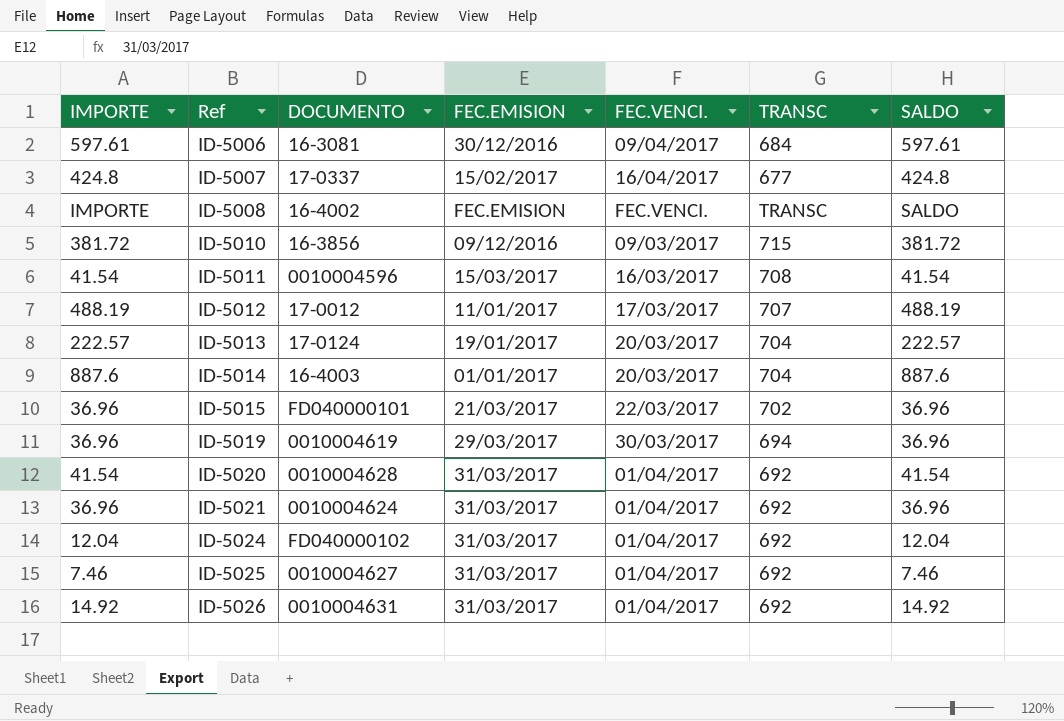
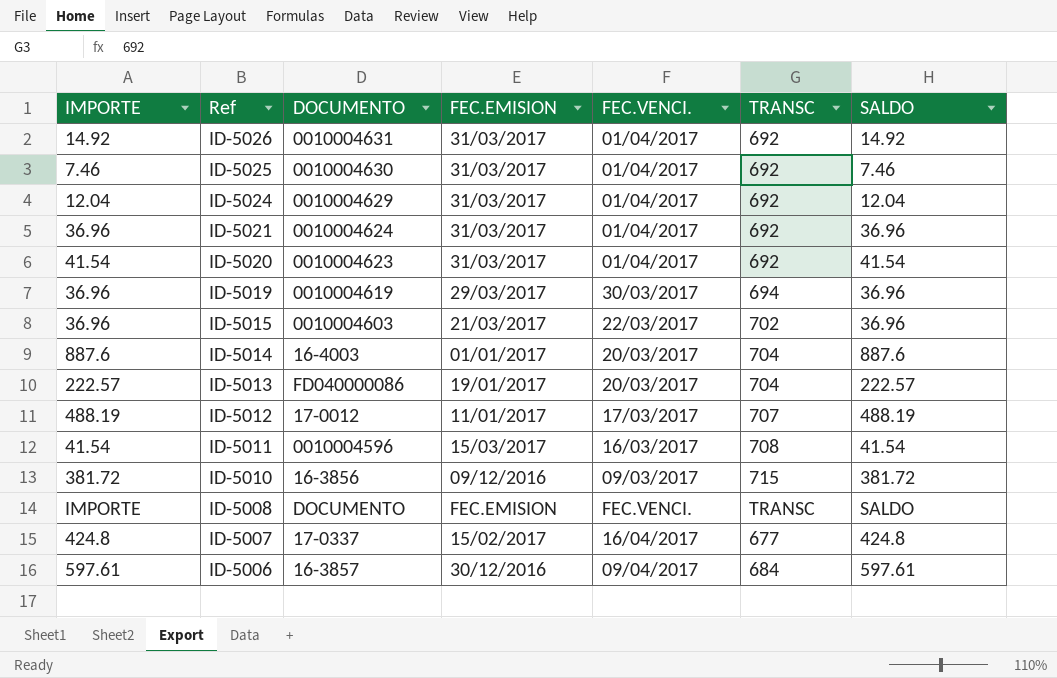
row order: Ref ascending -> Ref descending
ID-5025 | DOCUMENTO: 0010004627 -> 0010004630
ID-5024 | DOCUMENTO: FD040000102 -> 0010004629
ID-5020 | DOCUMENTO: 0010004628 -> 0010004623
ID-5015 | DOCUMENTO: FD040000101 -> 0010004603
ID-5013 | DOCUMENTO: 17-0124 -> FD040000086
ID-5008 | DOCUMENTO: 16-4002 -> DOCUMENTO
ID-5006 | DOCUMENTO: 16-3081 -> 16-3857

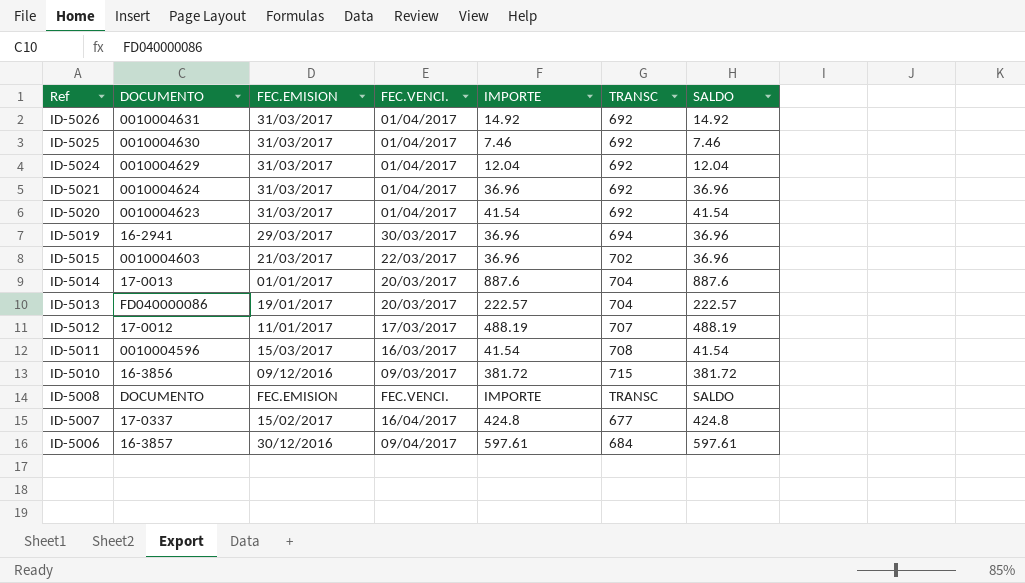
column IMPORTE | position: 1 -> 5
ID-5019 | DOCUMENTO: 0010004619 -> 16-2941
ID-5014 | DOCUMENTO: 16-4003 -> 17-0013

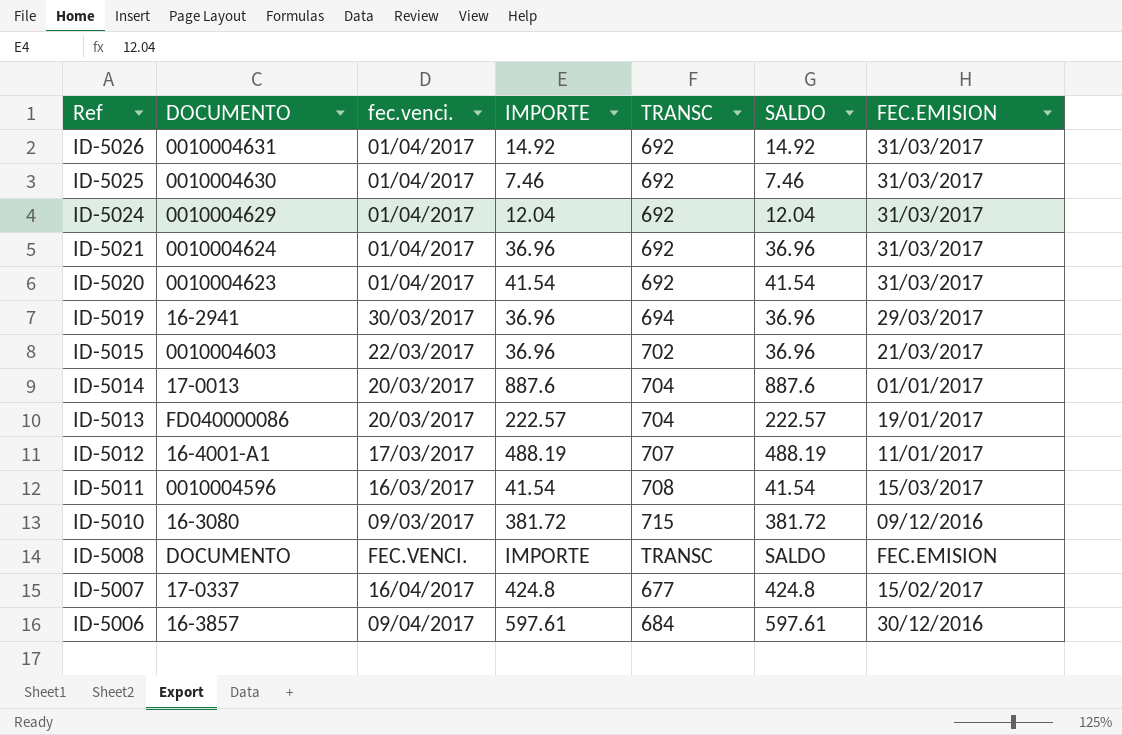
column name: FEC.VENCI. -> fec.venci.
column FEC.EMISION | position: 3 -> 7
ID-5012 | DOCUMENTO: 17-0012 -> 16-4001-A1
ID-5010 | DOCUMENTO: 16-3856 -> 16-3080

